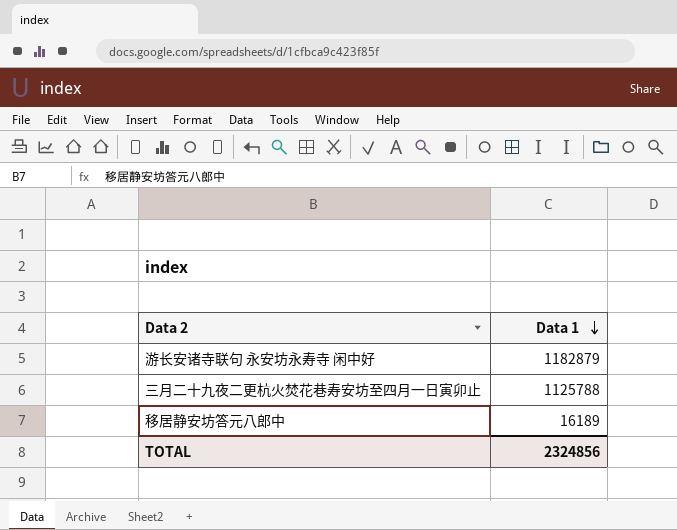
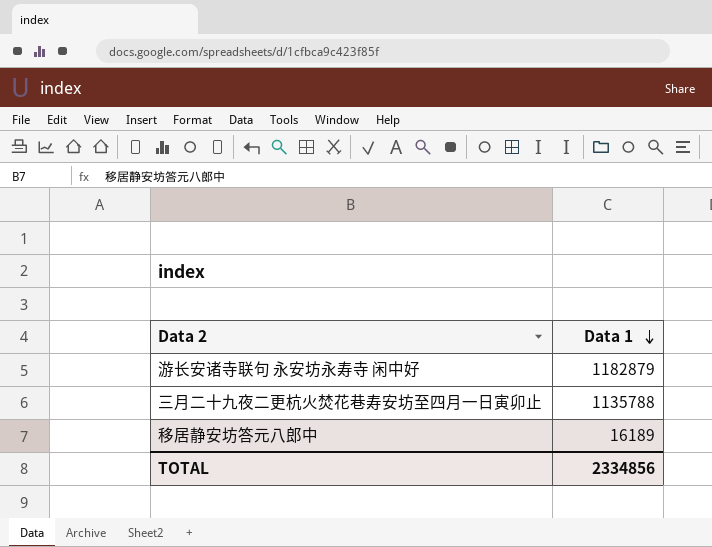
三月二十九夜二更杭火焚花巷寿安坊至四月一日寅卯止 | Data 1: 1125788 -> 1135788
TOTAL | Data 1: 2324856 -> 2334856

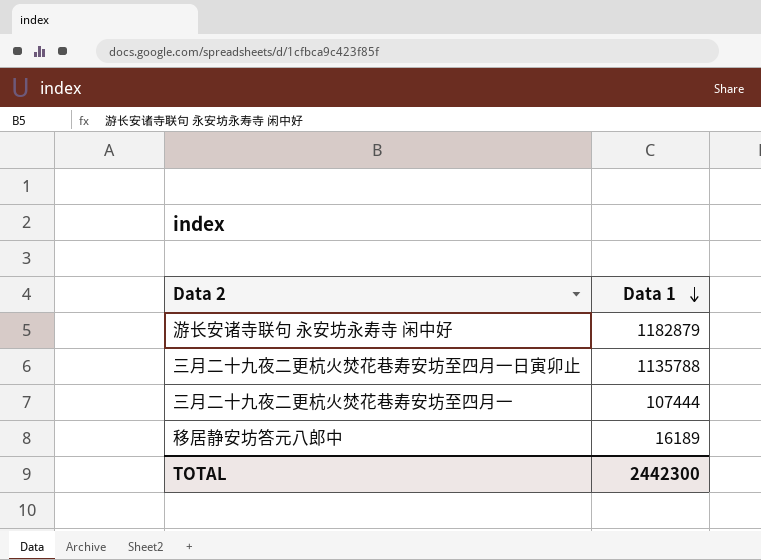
row 三月二十九夜二更杭火焚花巷寿安坊至四月一: none -> 107444
TOTAL | Data 1: 2334856 -> 2442300

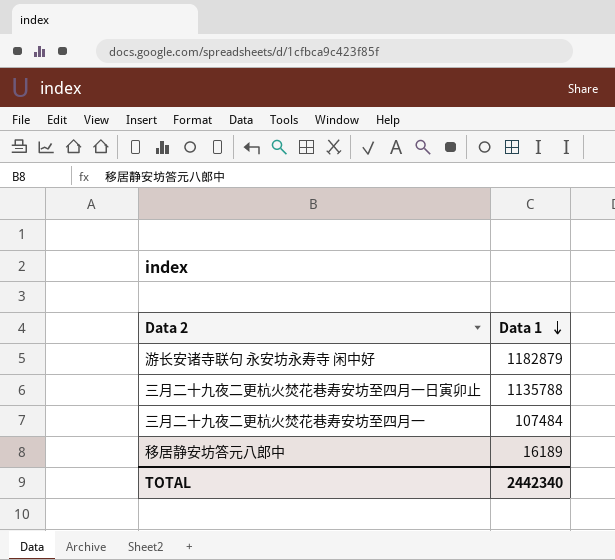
三月二十九夜二更杭火焚花巷寿安坊至四月一 | Data 1: 107444 -> 107484
TOTAL | Data 1: 2442300 -> 2442340

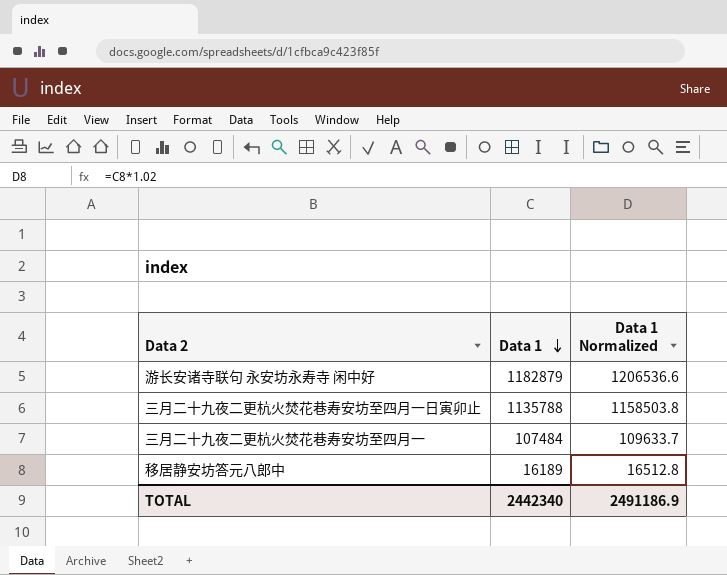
column Data 1 Normalized | formula: none -> [Data 1] * 1.02

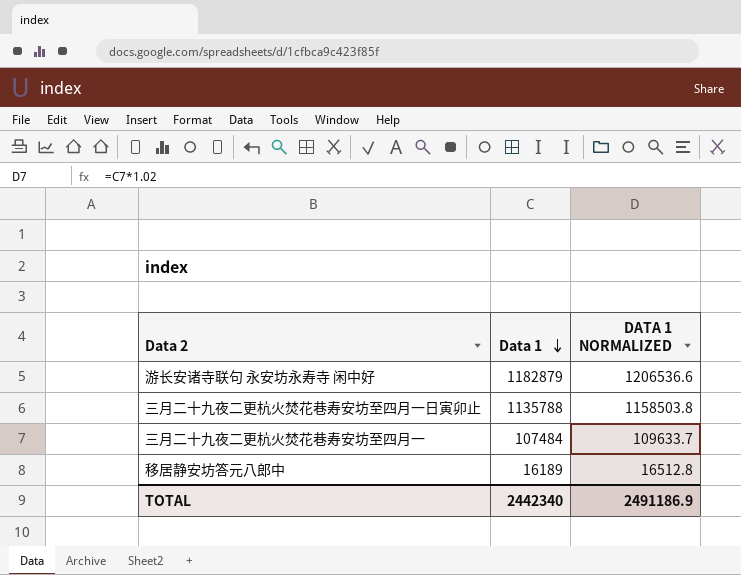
column name: Data 1 Normalized -> DATA 1 NORMALIZED

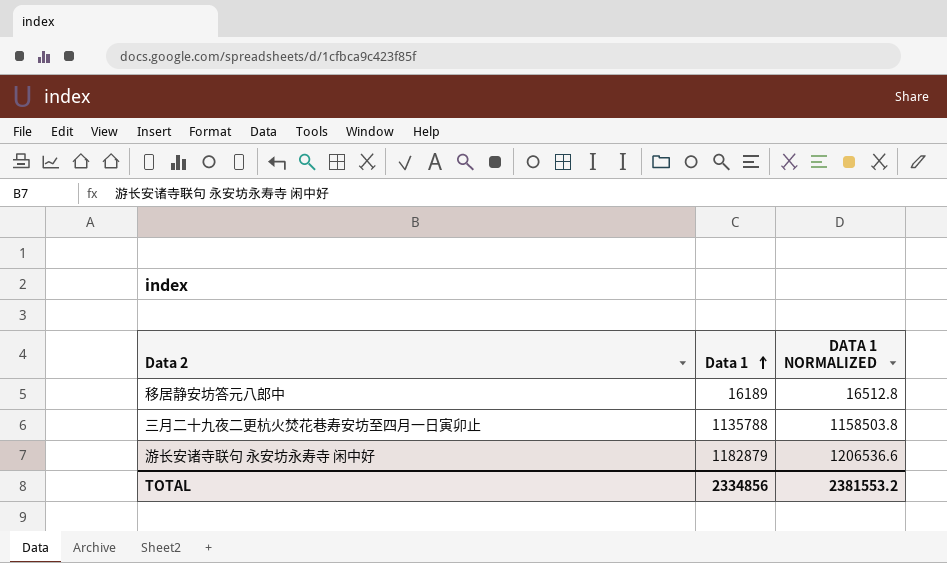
row order: Data 1 descending -> Data 1 ascending
row 三月二十九夜二更杭火焚花巷寿安坊至四月一: 107484 | 109633.7 -> none
TOTAL | Data 1: 2442340 -> 2334856
TOTAL | DATA 1 NORMALIZED: 2491186.9 -> 2381553.2

